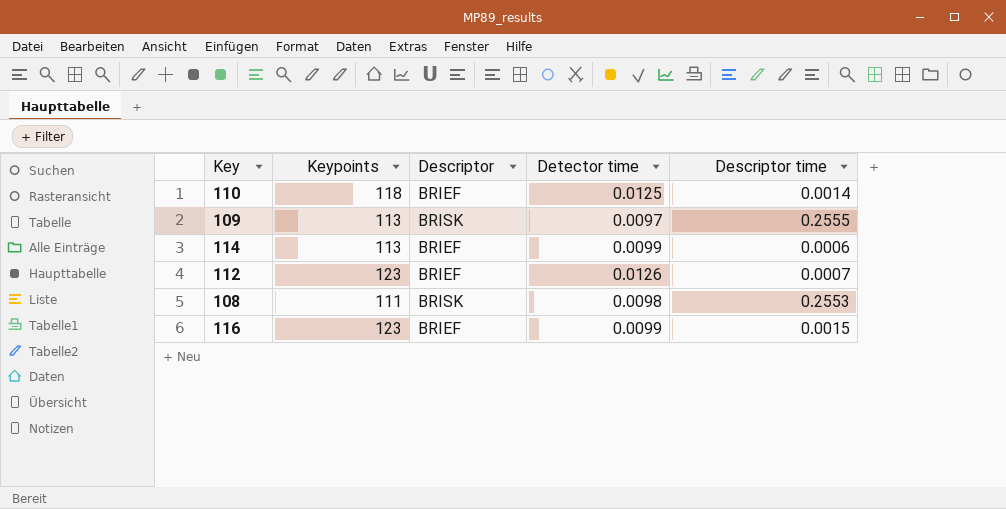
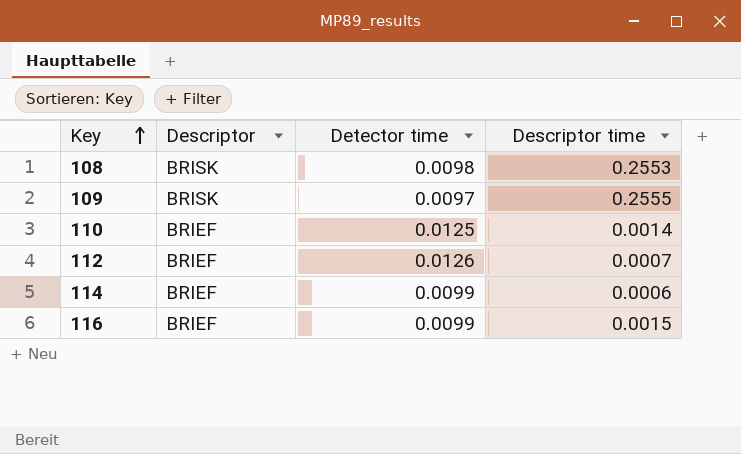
row order: none -> Key ascending
column Keypoints | position: 2 -> none

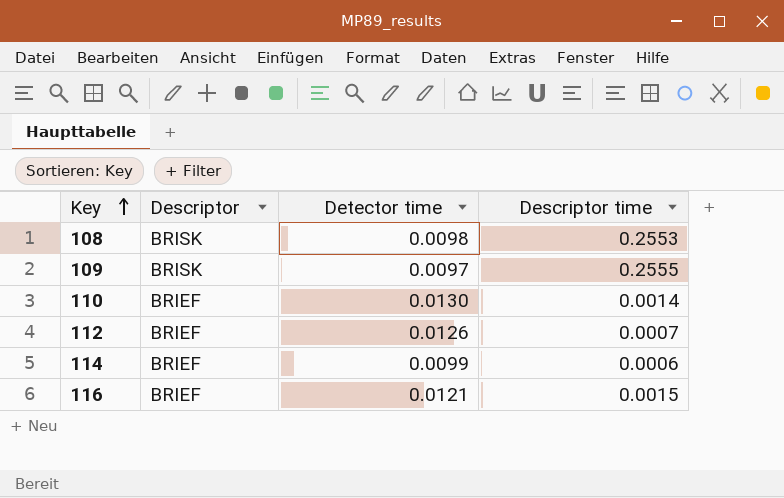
110 | Detector time: 0.0125 -> 0.0130
116 | Detector time: 0.0099 -> 0.0121

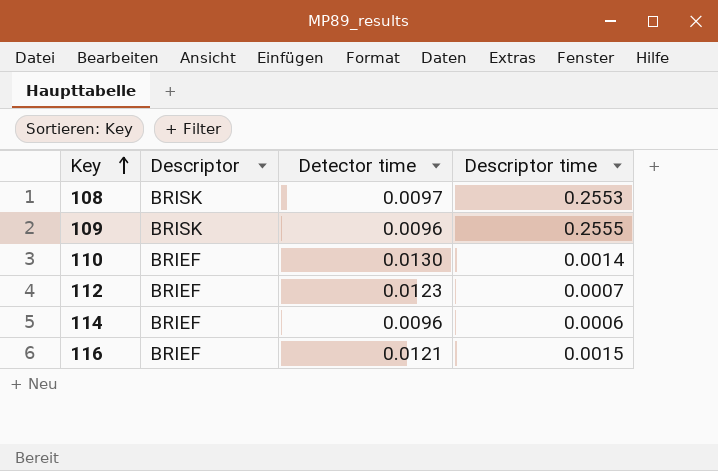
108 | Detector time: 0.0098 -> 0.0097
109 | Detector time: 0.0097 -> 0.0096
112 | Detector time: 0.0126 -> 0.0123
114 | Detector time: 0.0099 -> 0.0096

